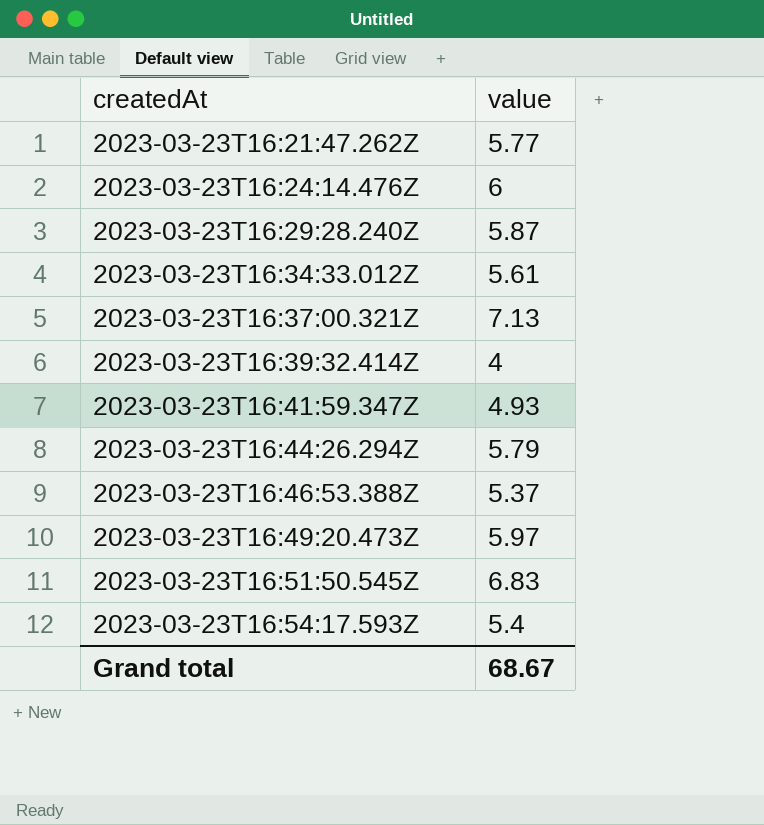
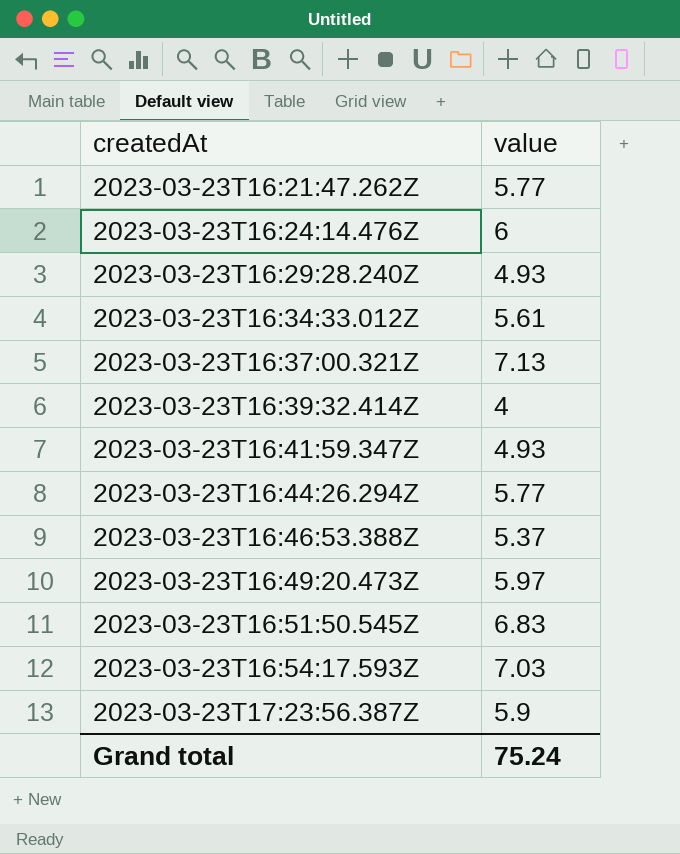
2023-03-23T16:29:28.240Z | value: 5.87 -> 4.93
2023-03-23T16:44:26.294Z | value: 5.79 -> 5.77
2023-03-23T16:54:17.593Z | value: 5.4 -> 7.03
row 2023-03-23T17:23:56.387Z: none -> 5.9
Grand total | value: 68.67 -> 75.24

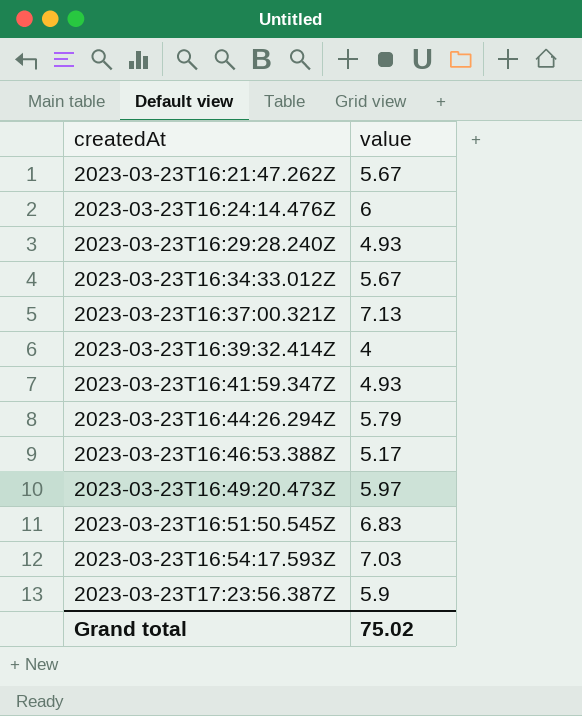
2023-03-23T16:21:47.262Z | value: 5.77 -> 5.67
2023-03-23T16:34:33.012Z | value: 5.61 -> 5.67
2023-03-23T16:44:26.294Z | value: 5.77 -> 5.79
2023-03-23T16:46:53.388Z | value: 5.37 -> 5.17
Grand total | value: 75.24 -> 75.02

